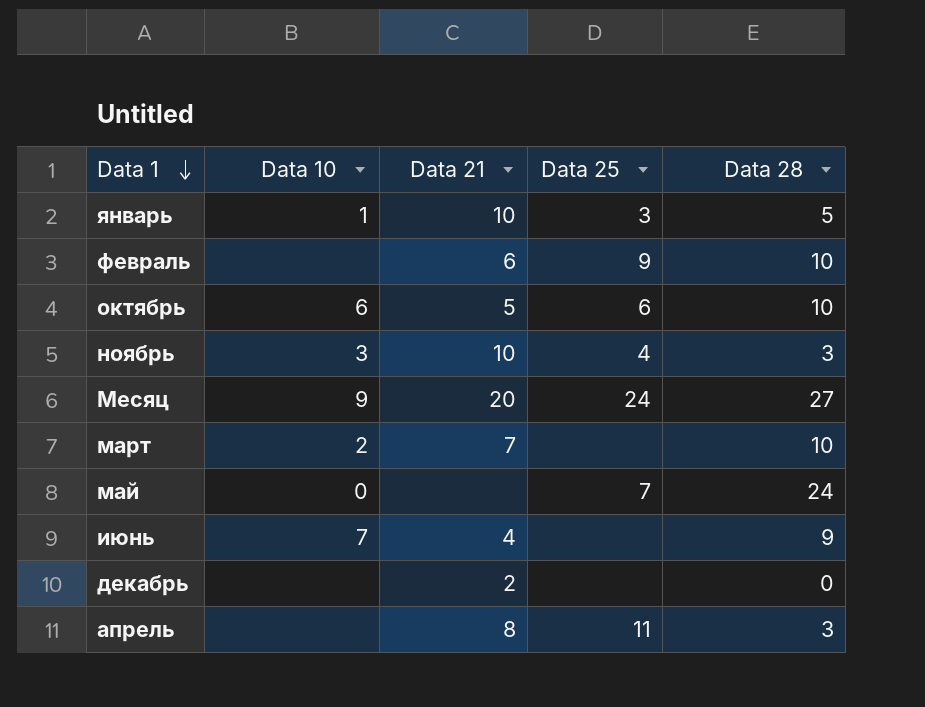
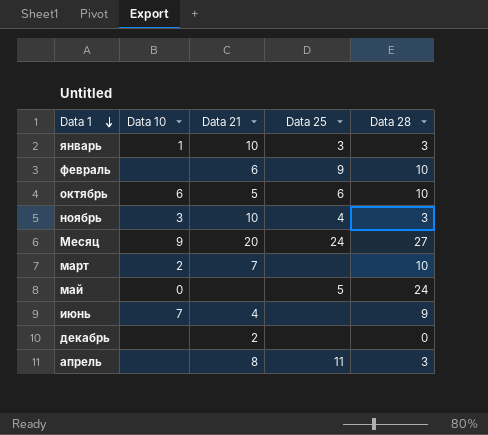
январь | Data 28: 5 -> 3
май | Data 25: 7 -> 5

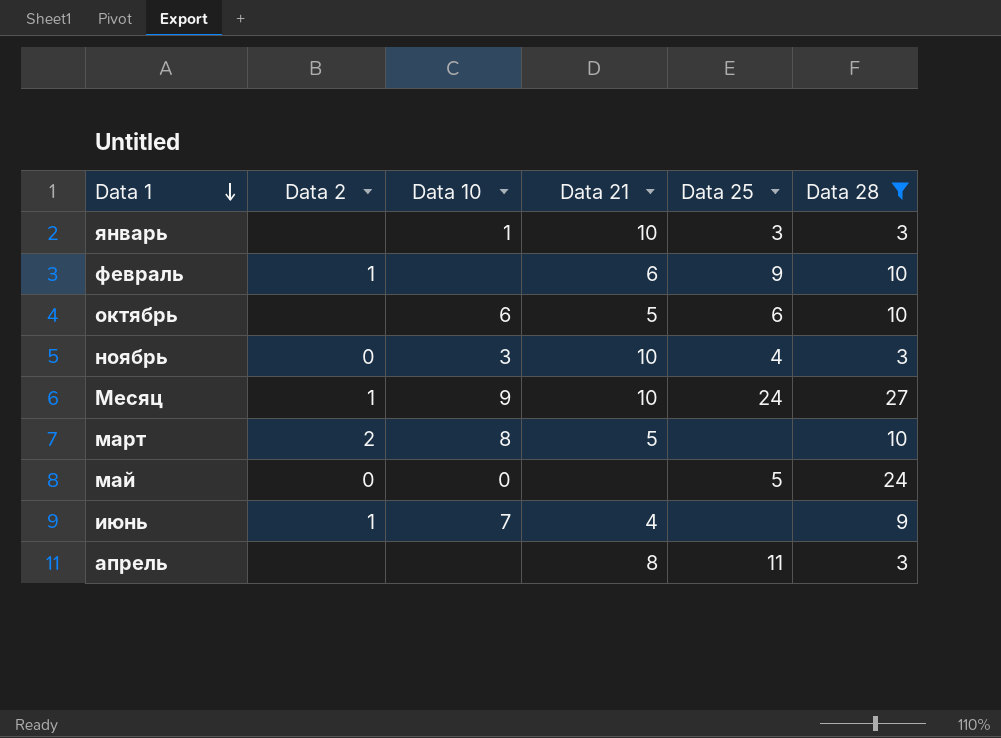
filter: none -> Data 28 != 0
column Data 2 | position: none -> 2
Месяц | Data 21: 20 -> 10
март | Data 10: 2 -> 8
март | Data 21: 7 -> 5

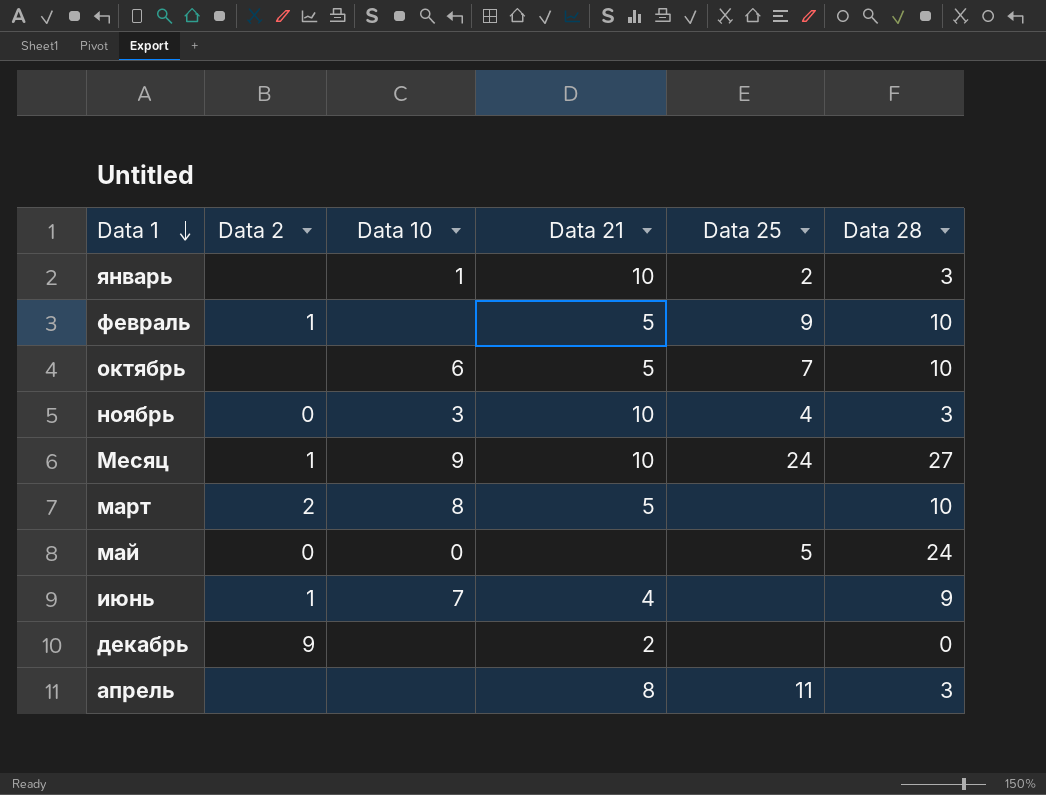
filter: Data 28 != 0 -> none
январь | Data 25: 3 -> 2
февраль | Data 21: 6 -> 5
октябрь | Data 25: 6 -> 7

